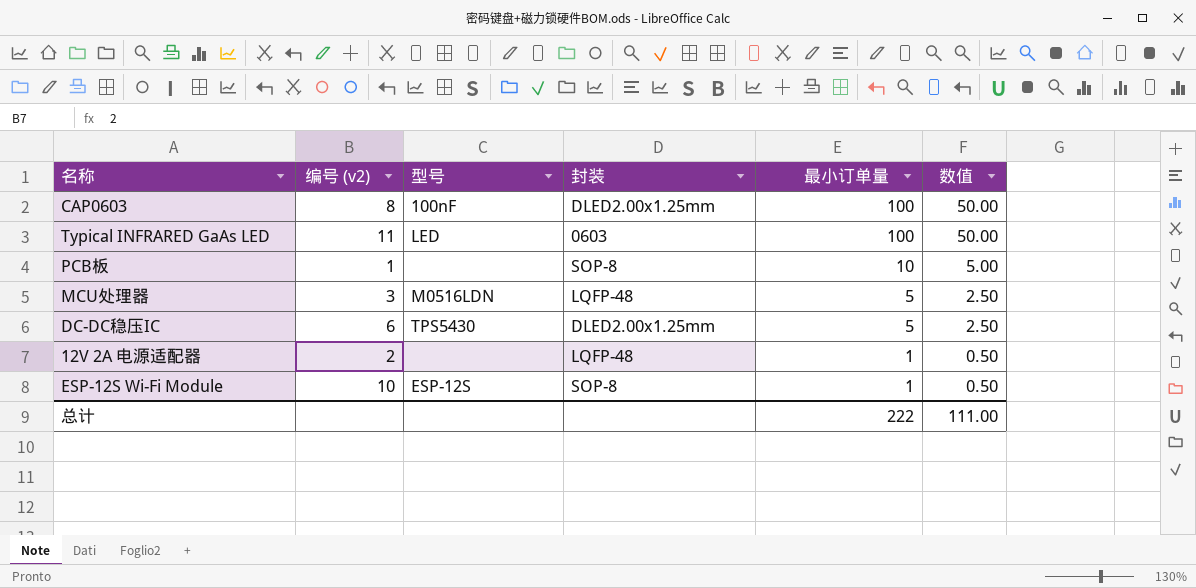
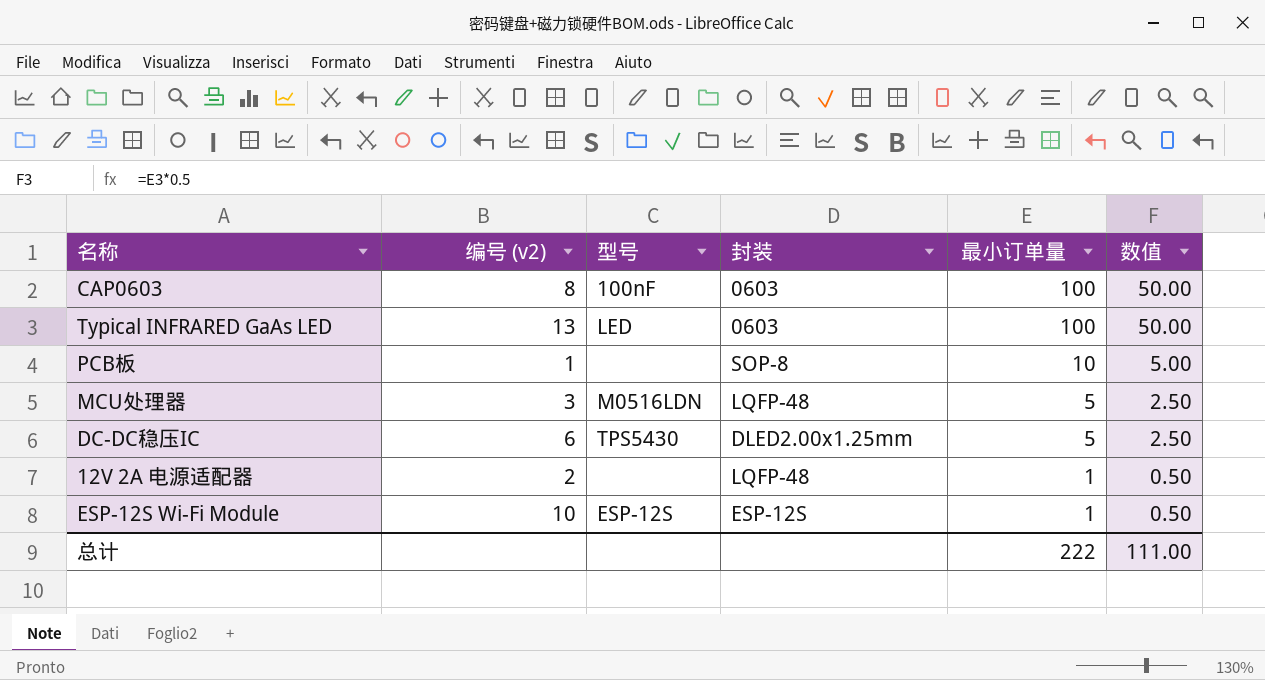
CAP0603 | 封装: DLED2.00x1.25mm -> 0603
Typical INFRARED GaAs LED | 编号 (v2): 11 -> 13
ESP-12S Wi-Fi Module | 封装: SOP-8 -> ESP-12S

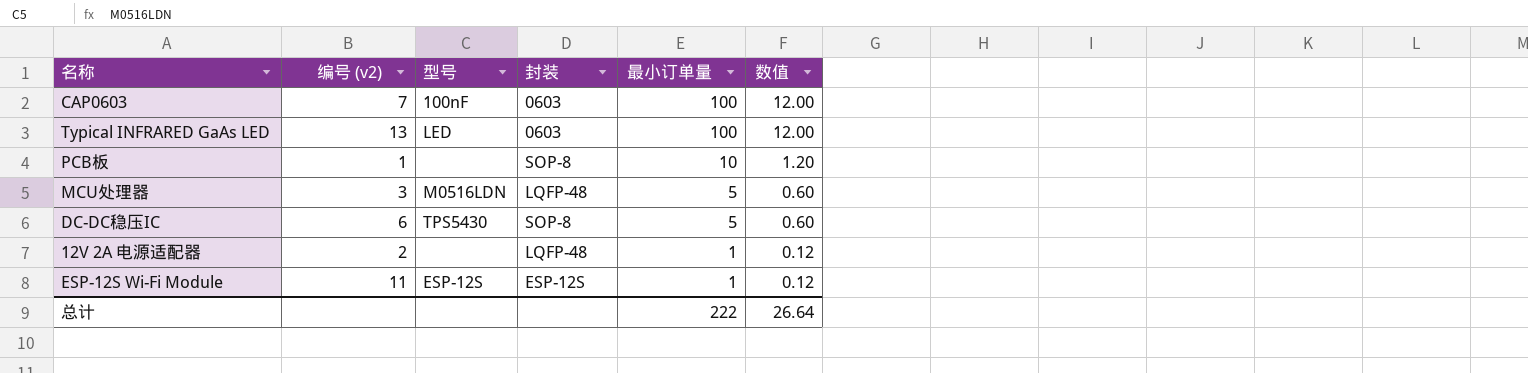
column 数值 | formula: [最小订单量] * 0.5 -> [最小订单量] * 0.12
CAP0603 | 编号 (v2): 8 -> 7
DC-DC稳压IC | 封装: DLED2.00x1.25mm -> SOP-8
ESP-12S Wi-Fi Module | 编号 (v2): 10 -> 11
总计 | 数值: 111.00 -> 26.64

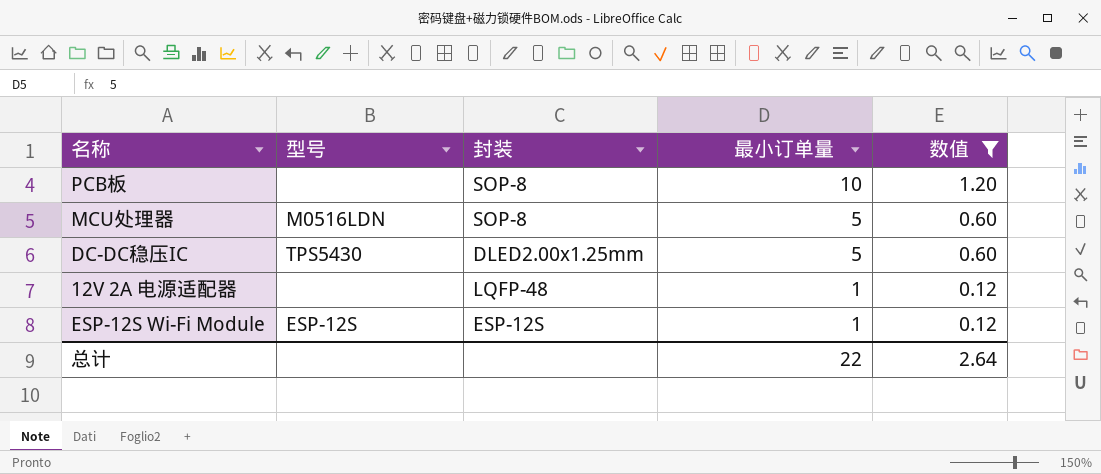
filter: none -> 数值 != 12.00
column 编号 (v2) | position: 2 -> none
MCU处理器 | 封装: LQFP-48 -> SOP-8
DC-DC稳压IC | 封装: SOP-8 -> DLED2.00x1.25mm
总计 | 最小订单量: 222 -> 22
总计 | 数值: 26.64 -> 2.64

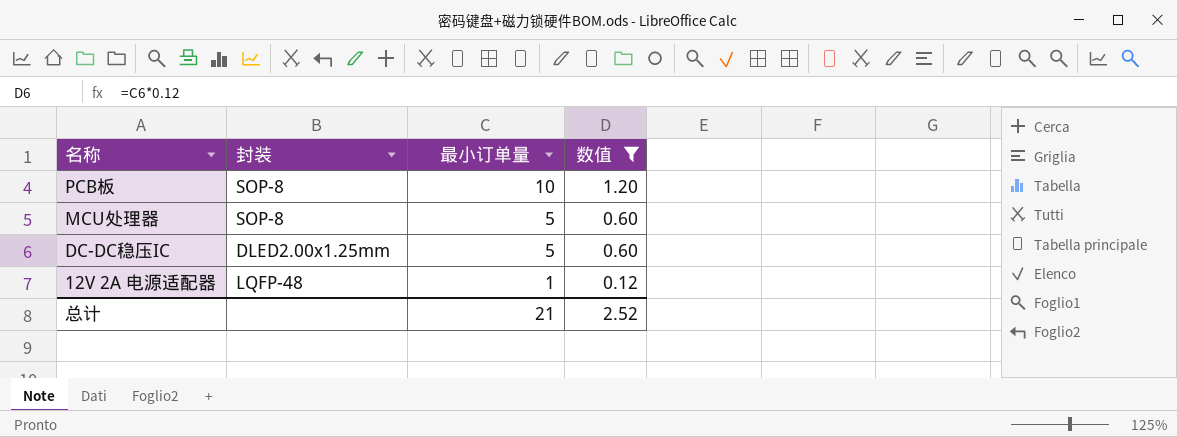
column 型号 | position: 2 -> none
row ESP-12S Wi-Fi Module: ESP-12S | ESP-12S | 1 | 0.12 -> none
总计 | 最小订单量: 22 -> 21
总计 | 数值: 2.64 -> 2.52

